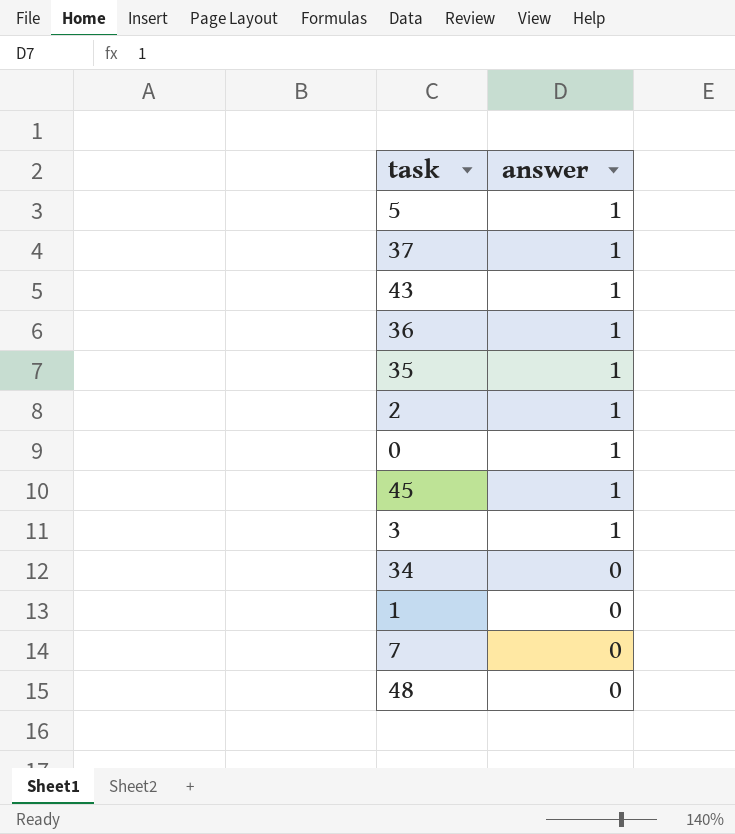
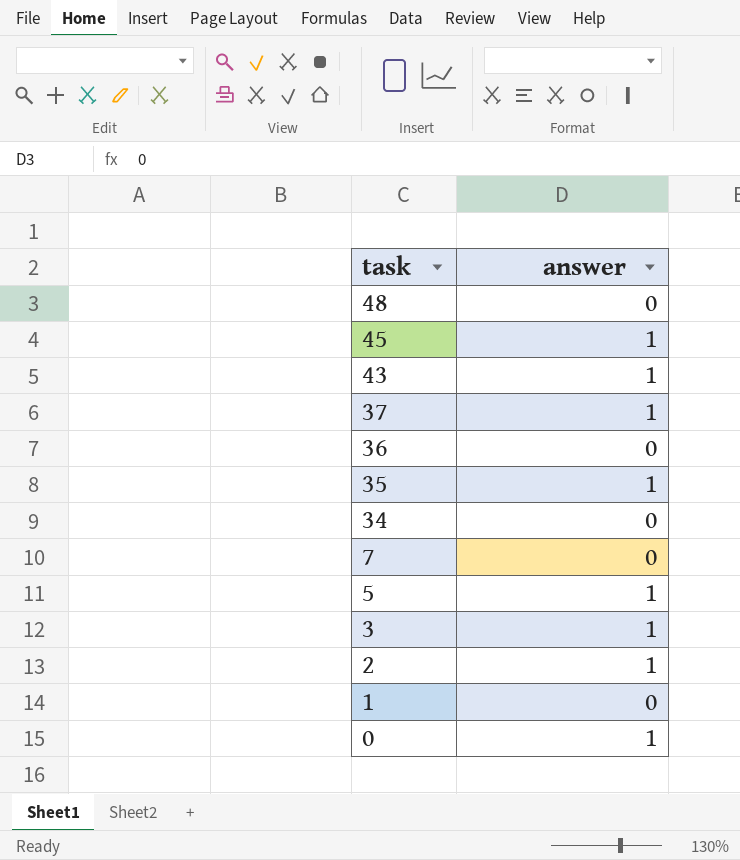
row order: answer descending -> task descending
36 | answer: 1 -> 0

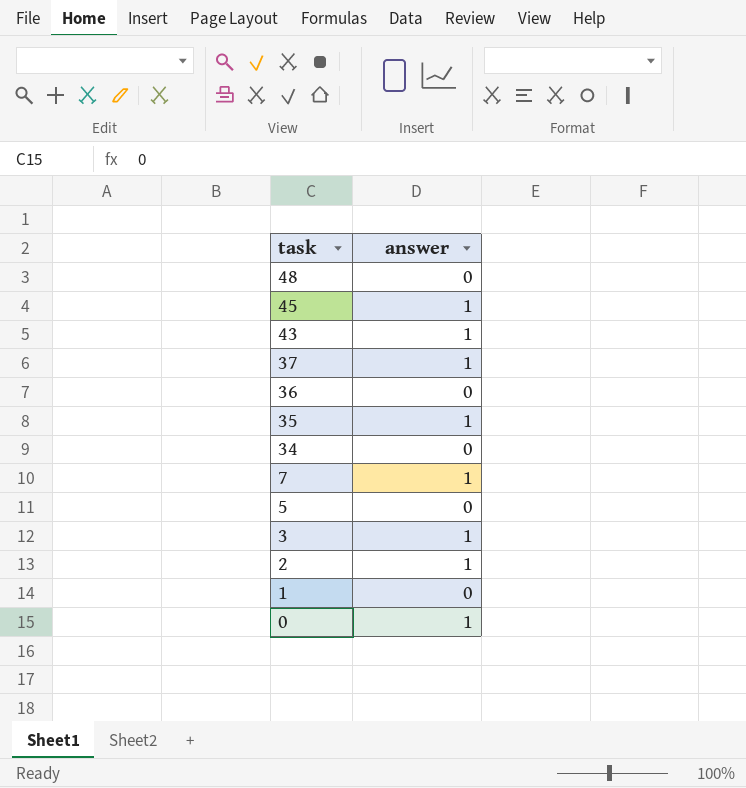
7 | answer: 0 -> 1
5 | answer: 1 -> 0

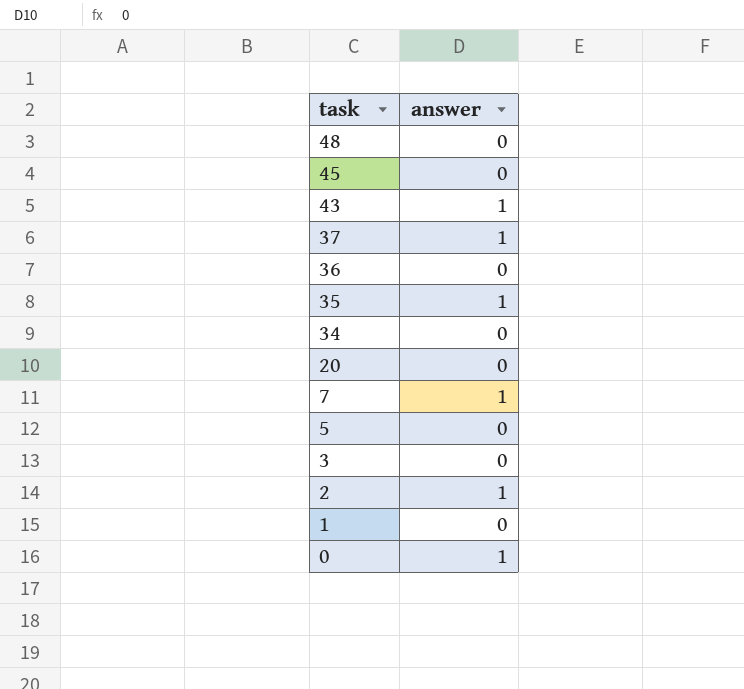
45 | answer: 1 -> 0
row 20: none -> 0
3 | answer: 1 -> 0

